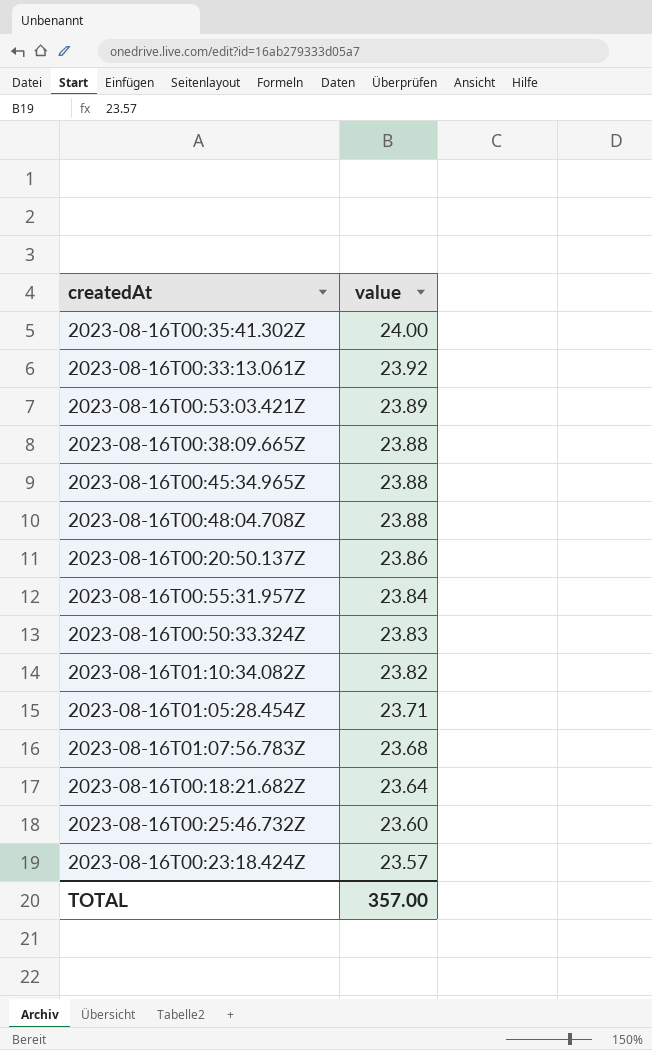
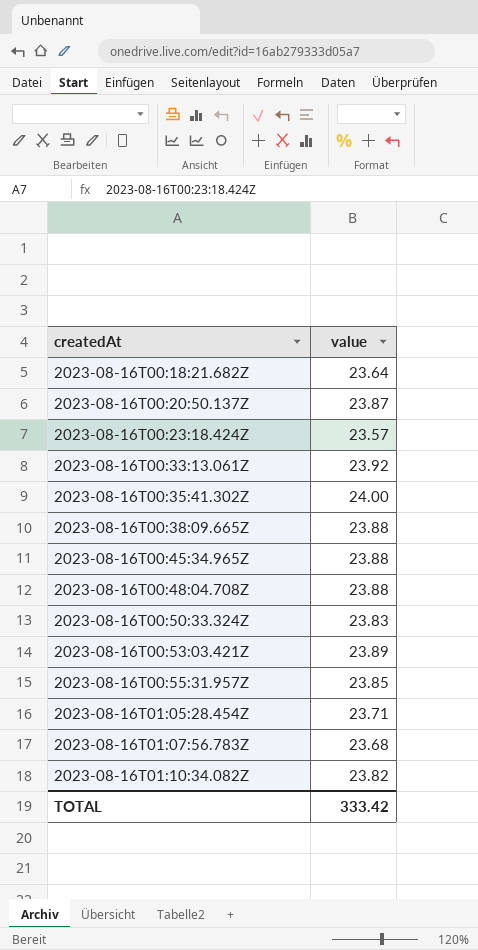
row order: value descending -> createdAt ascending
row 2023-08-16T00:25:46.732Z: 23.60 -> none
2023-08-16T00:20:50.137Z | value: 23.86 -> 23.87
2023-08-16T00:55:31.957Z | value: 23.84 -> 23.85
TOTAL | value: 357.00 -> 333.42

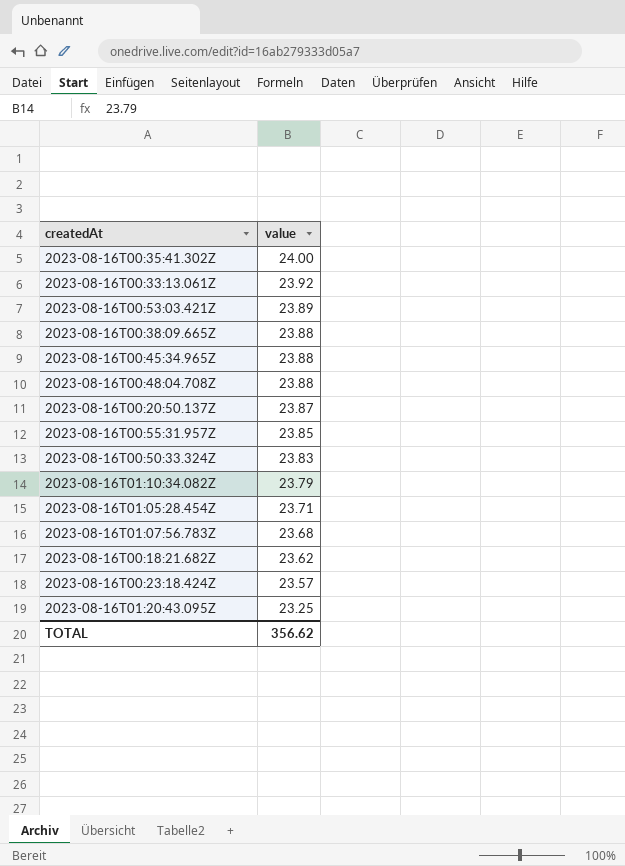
row order: createdAt ascending -> value descending
2023-08-16T01:10:34.082Z | value: 23.82 -> 23.79
2023-08-16T00:18:21.682Z | value: 23.64 -> 23.62
row 2023-08-16T01:20:43.095Z: none -> 23.25
TOTAL | value: 333.42 -> 356.62

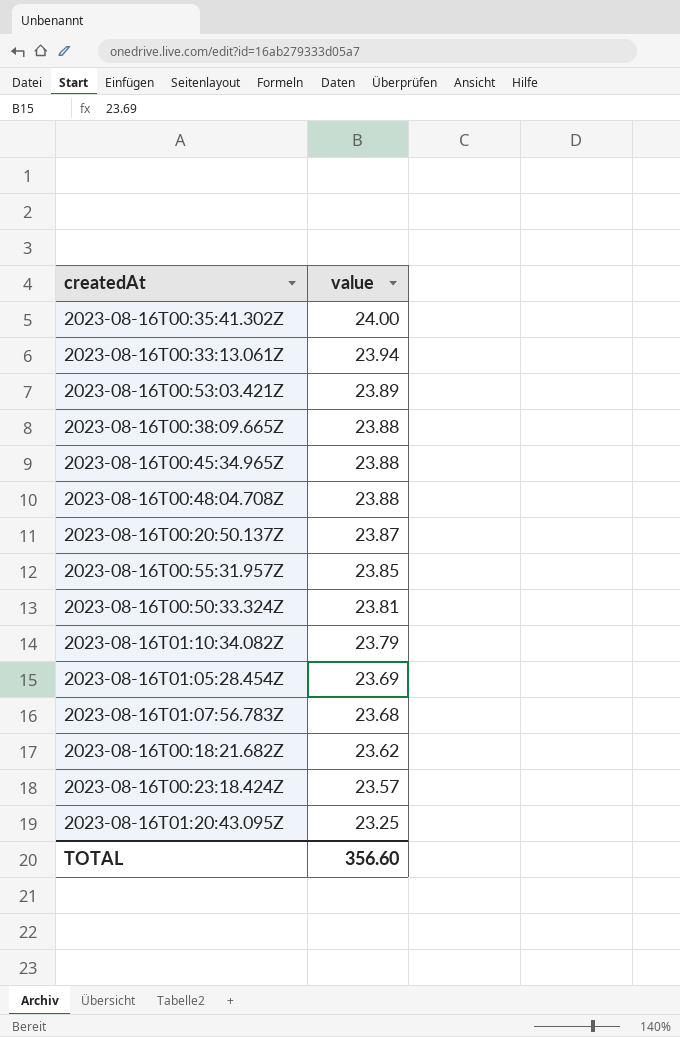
2023-08-16T00:33:13.061Z | value: 23.92 -> 23.94
2023-08-16T00:50:33.324Z | value: 23.83 -> 23.81
2023-08-16T01:05:28.454Z | value: 23.71 -> 23.69
TOTAL | value: 356.62 -> 356.60

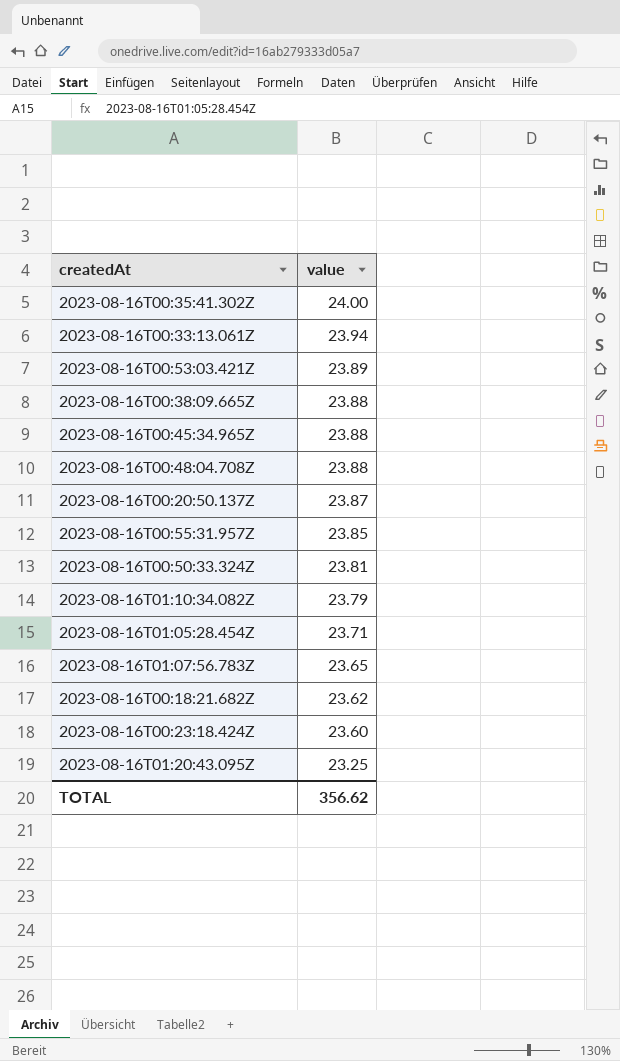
2023-08-16T01:05:28.454Z | value: 23.69 -> 23.71
2023-08-16T01:07:56.783Z | value: 23.68 -> 23.65
2023-08-16T00:23:18.424Z | value: 23.57 -> 23.60
TOTAL | value: 356.60 -> 356.62

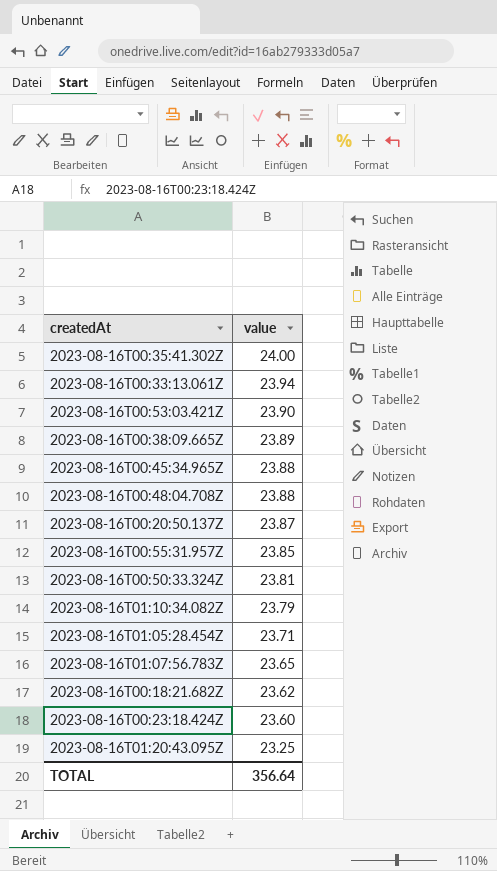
2023-08-16T00:53:03.421Z | value: 23.89 -> 23.90
2023-08-16T00:38:09.665Z | value: 23.88 -> 23.89
TOTAL | value: 356.62 -> 356.64

